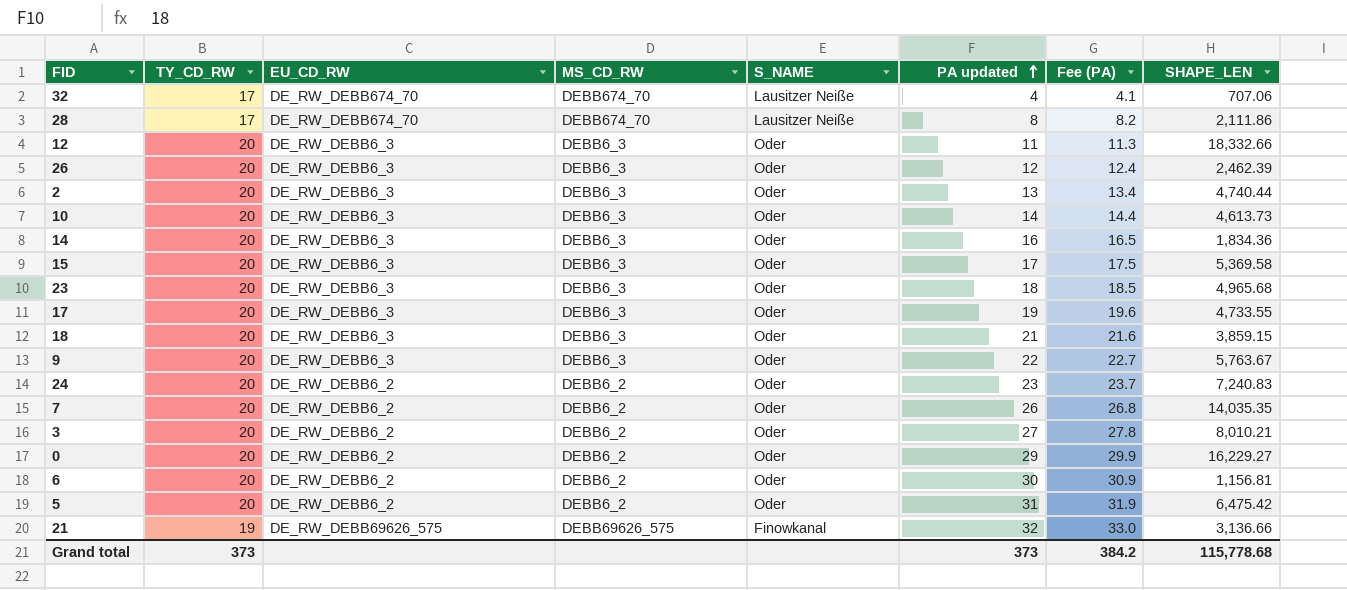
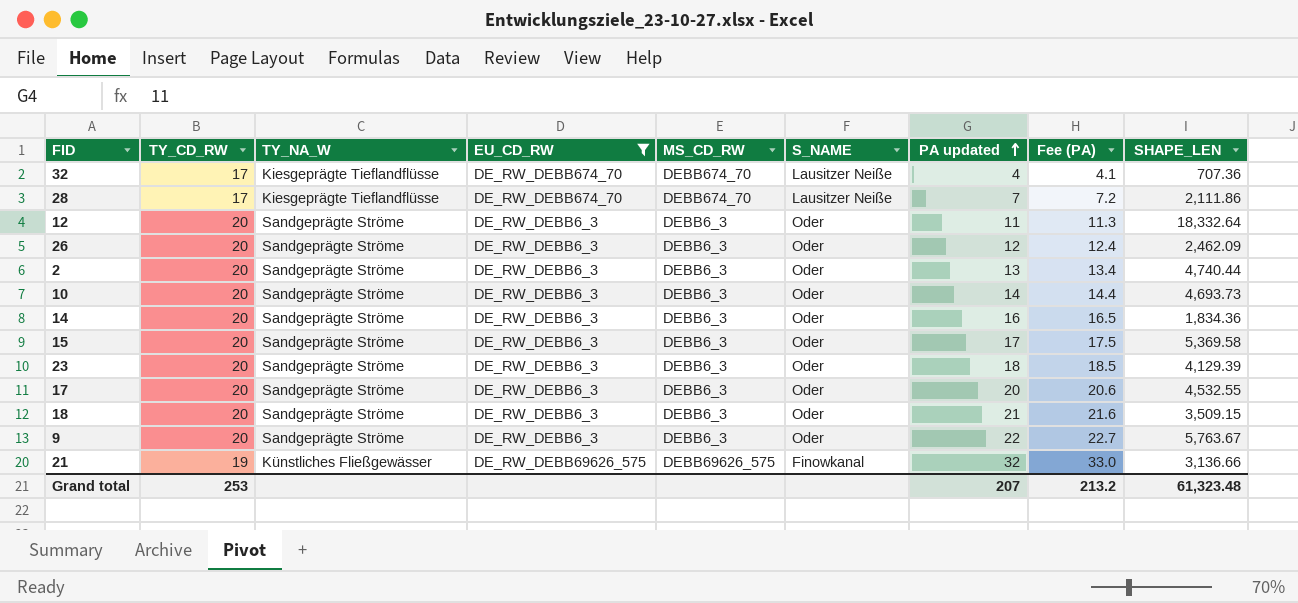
filter: none -> EU_CD_RW != DE_RW_DEBB6_2
column TY_NA_W | position: none -> 3
32 | SHAPE_LEN: 707.06 -> 707.36
28 | PA updated: 8 -> 7
28 | Fee (PA): 8.2 -> 7.2
12 | SHAPE_LEN: 18,332.66 -> 18,332.64
26 | SHAPE_LEN: 2,462.39 -> 2,462.09
10 | SHAPE_LEN: 4,613.73 -> 4,693.73
23 | SHAPE_LEN: 4,965.68 -> 4,129.39
17 | PA updated: 19 -> 20
17 | Fee (PA): 19.6 -> 20.6
17 | SHAPE_LEN: 4,733.55 -> 4,532.55
18 | SHAPE_LEN: 3,859.15 -> 3,509.15
Grand total | TY_CD_RW: 373 -> 253
Grand total | PA updated: 373 -> 207
Grand total | Fee (PA): 384.2 -> 213.2
Grand total | SHAPE_LEN: 115,778.68 -> 61,323.48

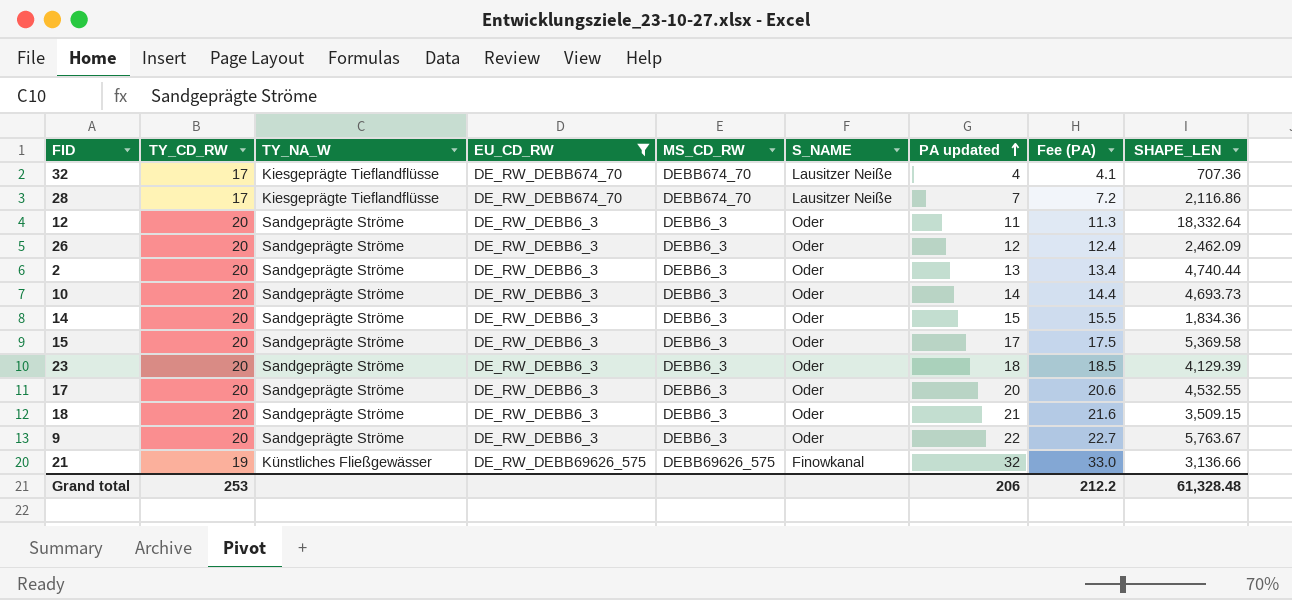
28 | SHAPE_LEN: 2,111.86 -> 2,116.86
14 | PA updated: 16 -> 15
14 | Fee (PA): 16.5 -> 15.5
Grand total | PA updated: 207 -> 206
Grand total | Fee (PA): 213.2 -> 212.2
Grand total | SHAPE_LEN: 61,323.48 -> 61,328.48

